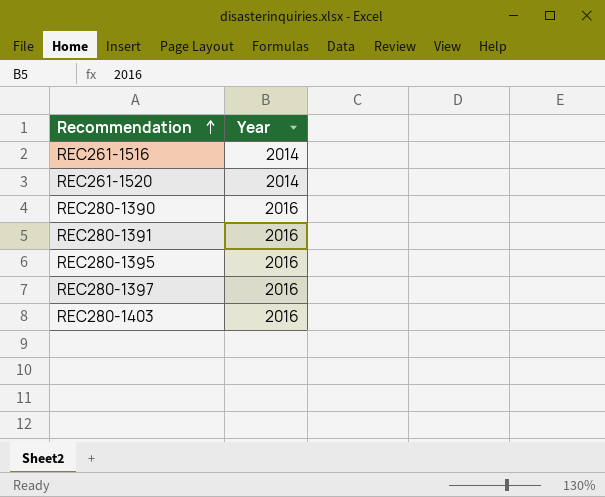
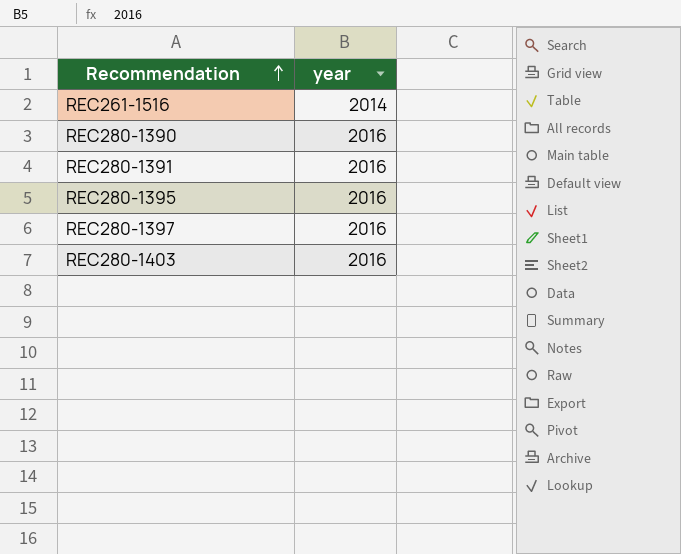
column name: Year -> year
row REC261-1520: 2014 -> none

